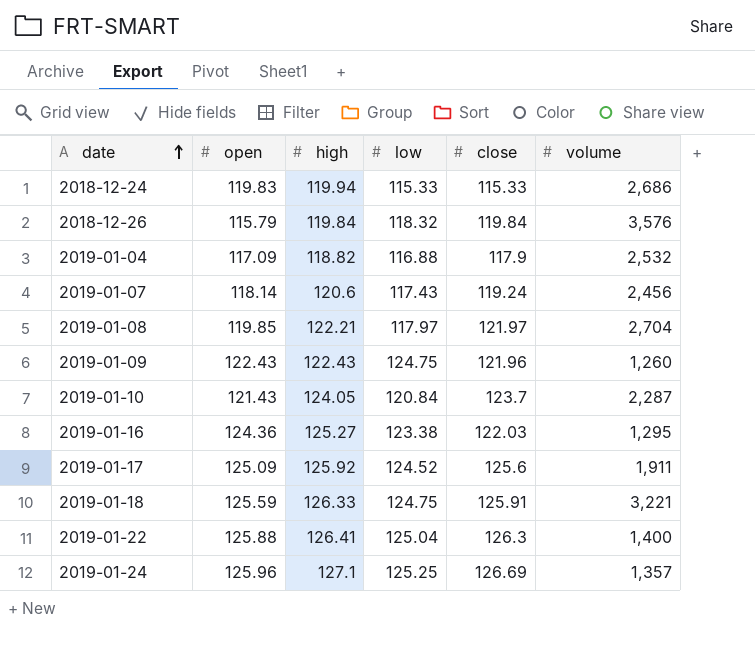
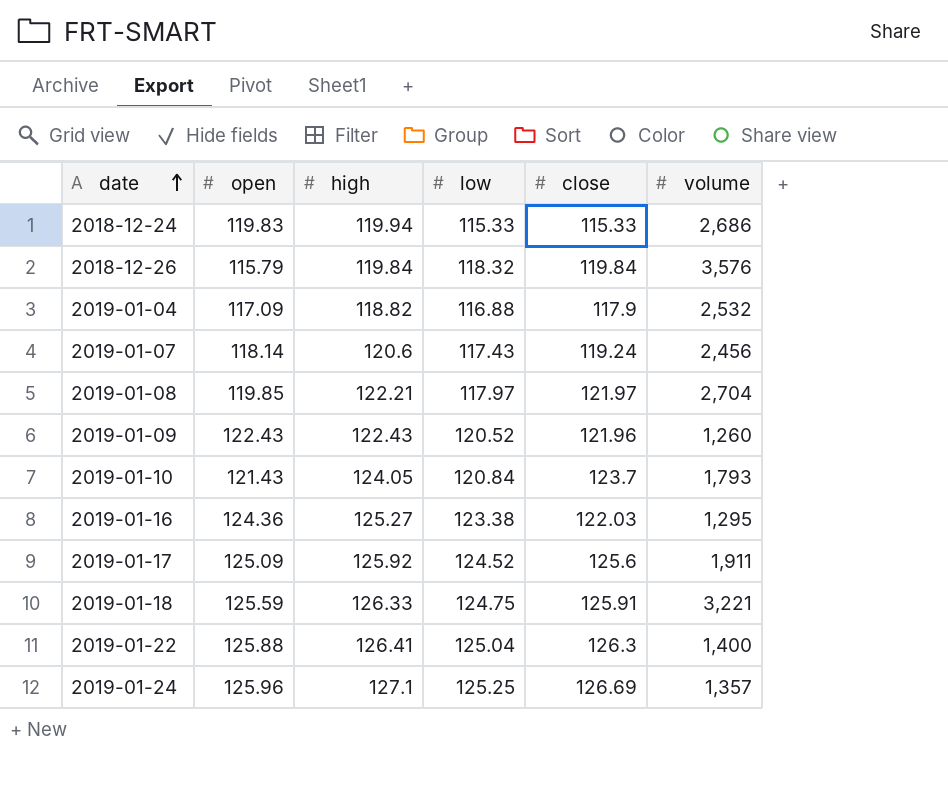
2019-01-09 | low: 124.75 -> 120.52
2019-01-10 | volume: 2,287 -> 1,793

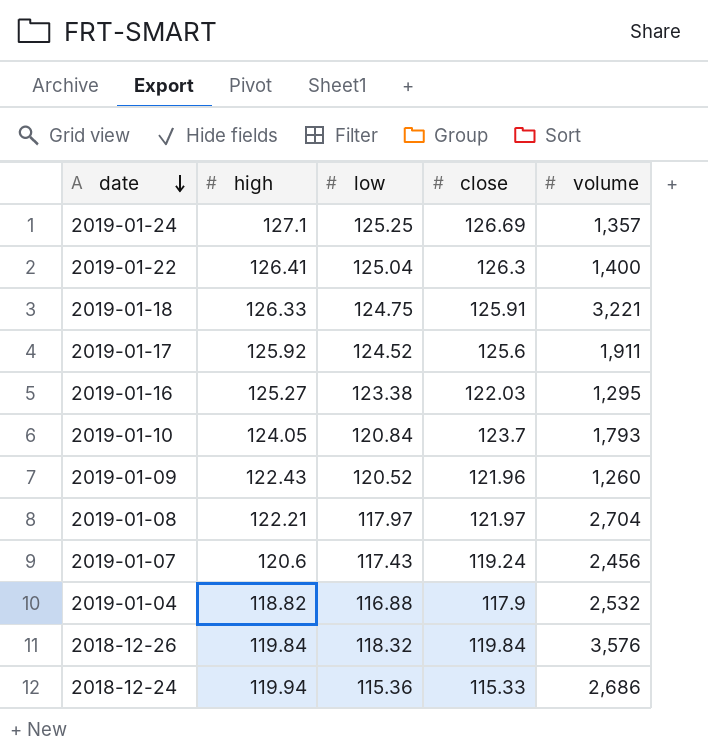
row order: date ascending -> date descending
column open | position: 2 -> none
2018-12-24 | low: 115.33 -> 115.36

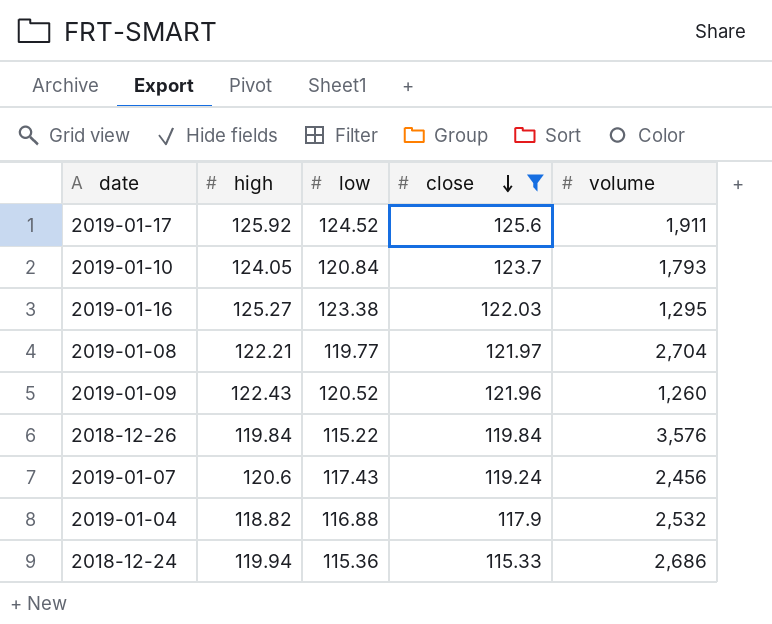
filter: none -> close <= 125.6
row order: date descending -> close descending
2019-01-08 | low: 117.97 -> 119.77
2018-12-26 | low: 118.32 -> 115.22

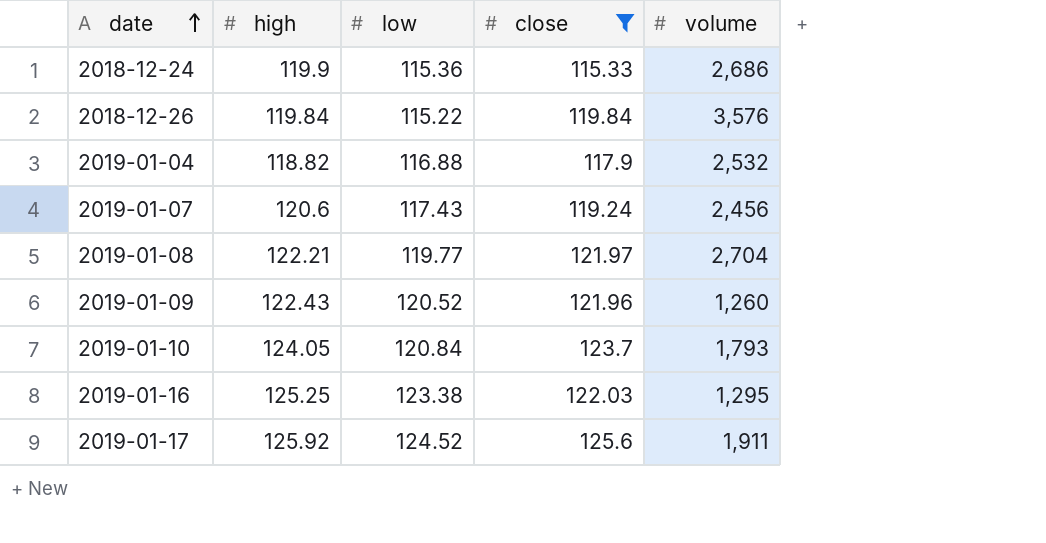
row order: close descending -> date ascending
2018-12-24 | high: 119.94 -> 119.9
2019-01-16 | high: 125.27 -> 125.25

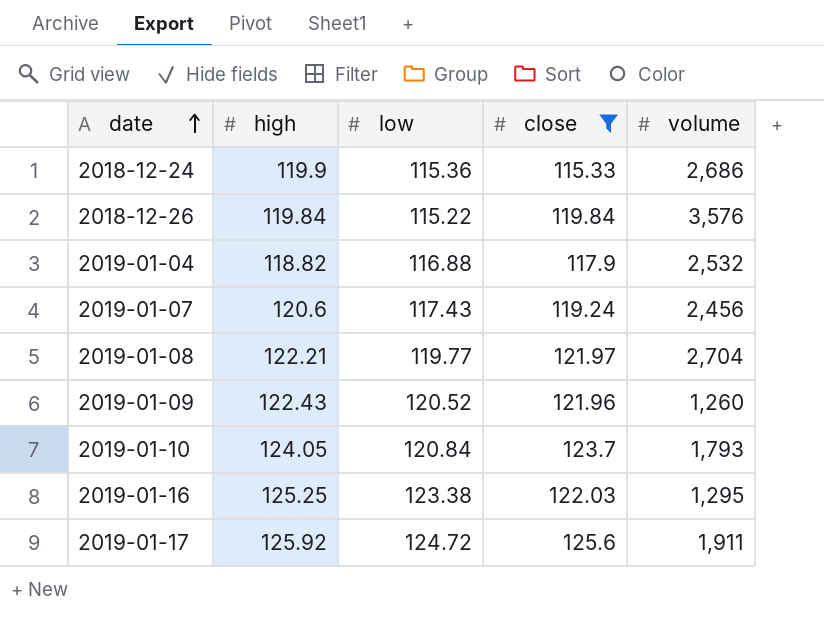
2019-01-17 | low: 124.52 -> 124.72

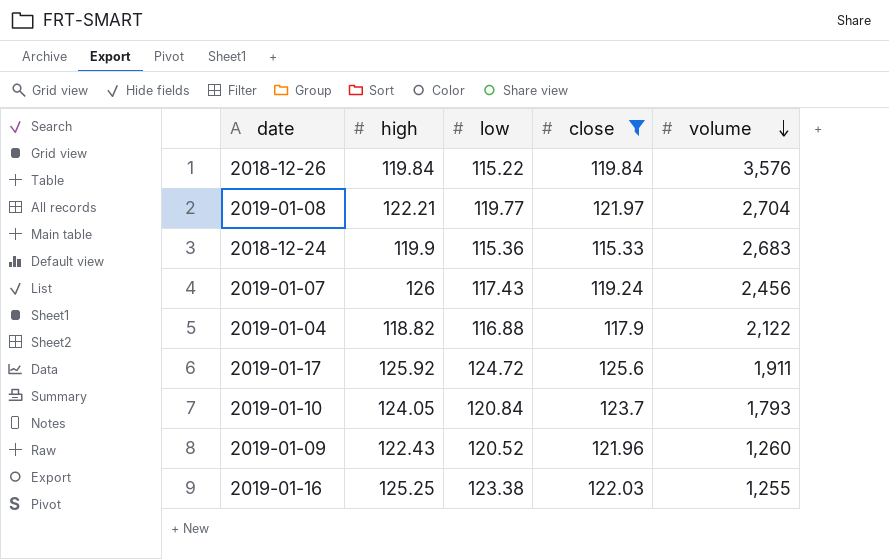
row order: date ascending -> volume descending
2018-12-24 | volume: 2,686 -> 2,683
2019-01-07 | high: 120.6 -> 126
2019-01-04 | volume: 2,532 -> 2,122
2019-01-16 | volume: 1,295 -> 1,255

